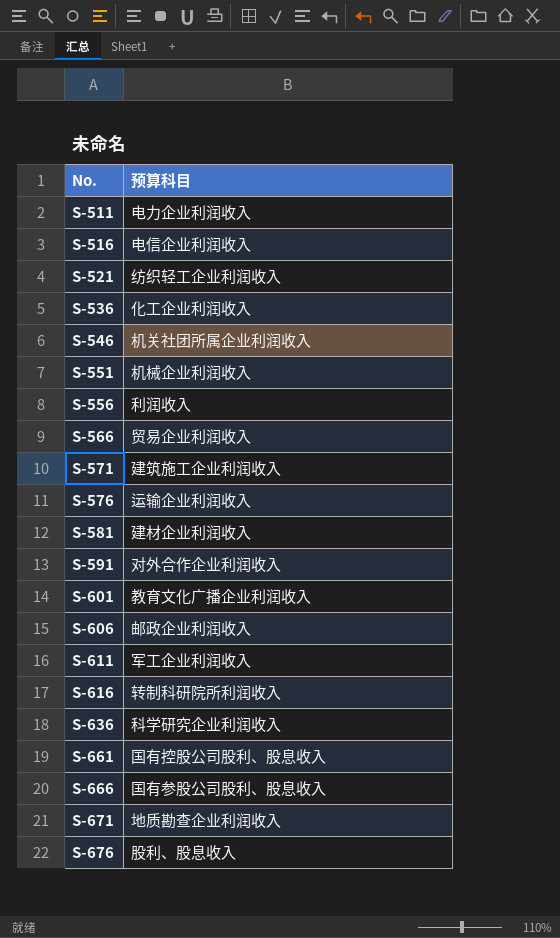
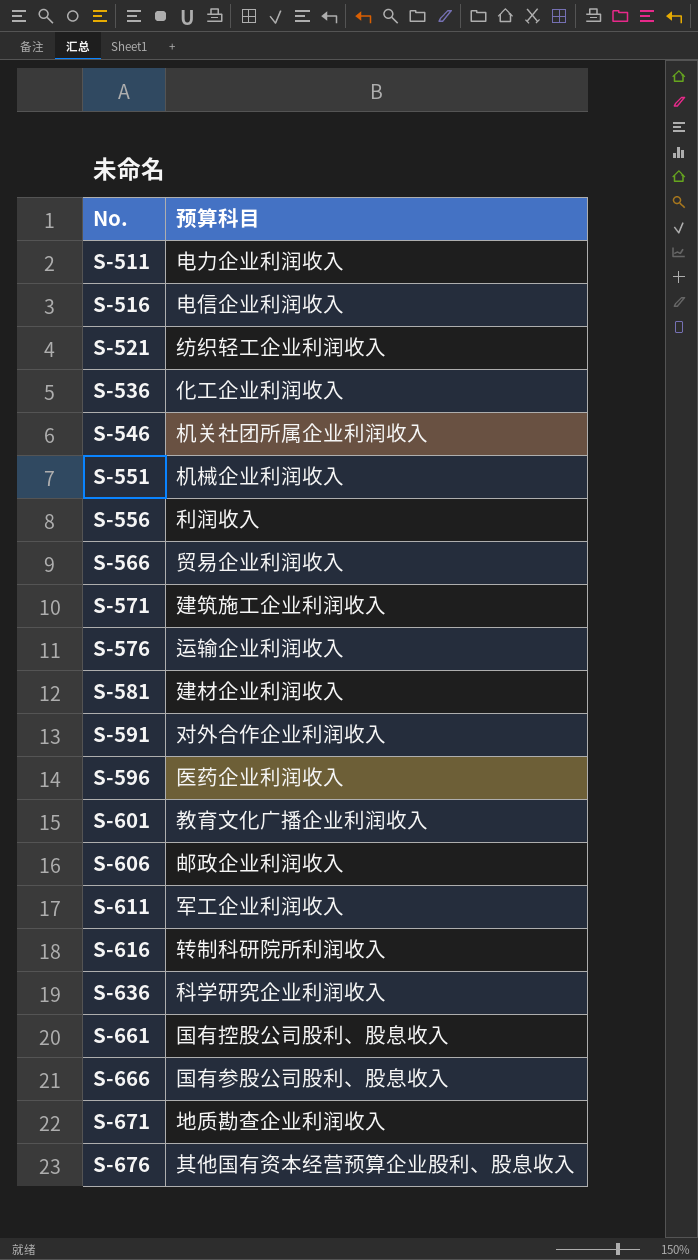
row S-596: none -> 医药企业利润收入
S-676 | 预算科目: 股利、股息收入 -> 其他国有资本经营预算企业股利、股息收入

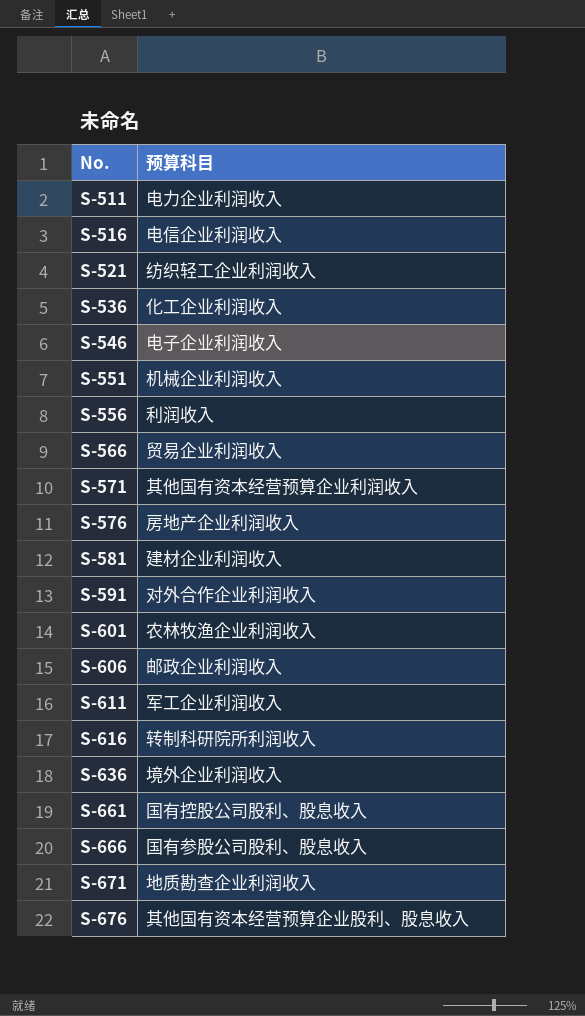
row S-596: 医药企业利润收入 -> none
S-546 | 预算科目: 机关社团所属企业利润收入 -> 电子企业利润收入
S-571 | 预算科目: 建筑施工企业利润收入 -> 其他国有资本经营预算企业利润收入
S-576 | 预算科目: 运输企业利润收入 -> 房地产企业利润收入
S-601 | 预算科目: 教育文化广播企业利润收入 -> 农林牧渔企业利润收入
S-636 | 预算科目: 科学研究企业利润收入 -> 境外企业利润收入

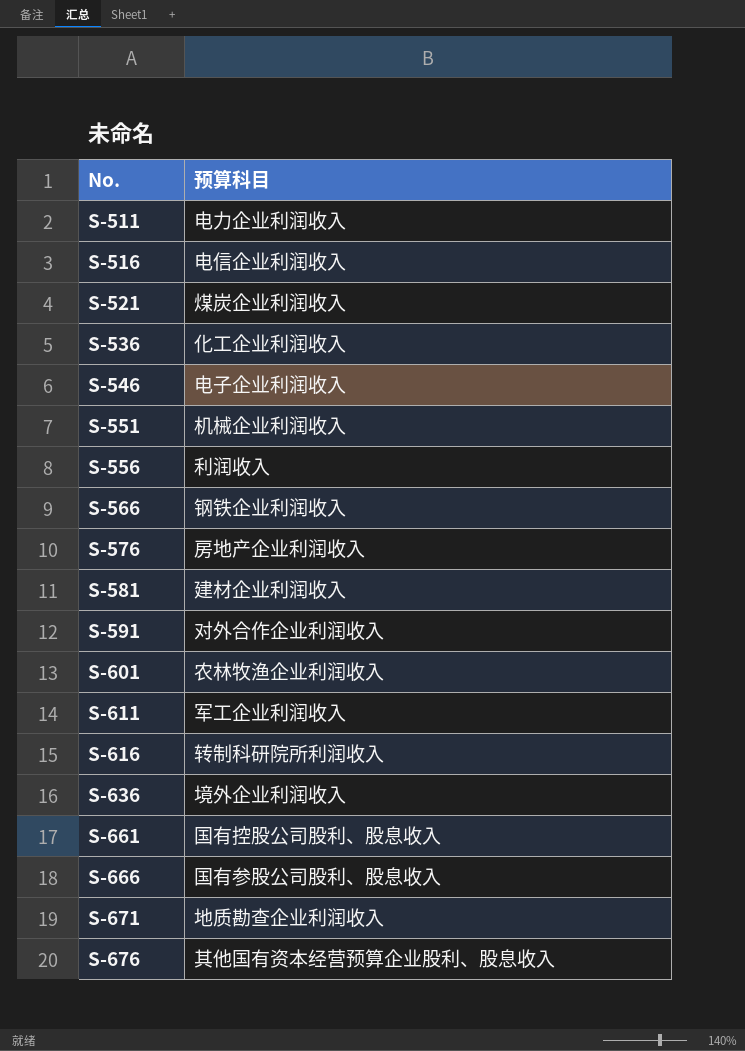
row S-571: 其他国有资本经营预算企业利润收入 -> none
row S-606: 邮政企业利润收入 -> none
S-521 | 预算科目: 纺织轻工企业利润收入 -> 煤炭企业利润收入
S-566 | 预算科目: 贸易企业利润收入 -> 钢铁企业利润收入

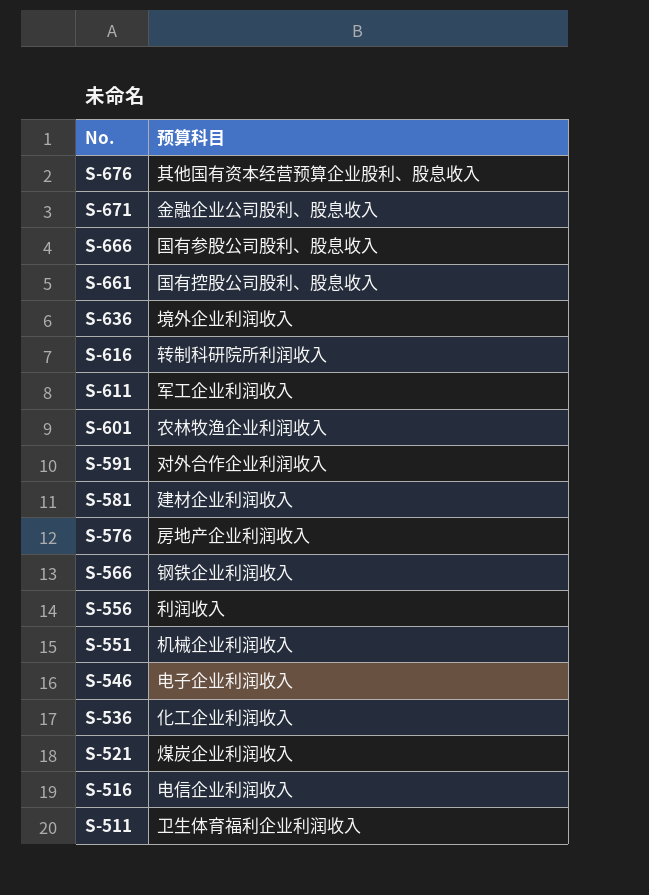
row order: No. ascending -> No. descending
S-671 | 预算科目: 地质勘查企业利润收入 -> 金融企业公司股利、股息收入
S-511 | 预算科目: 电力企业利润收入 -> 卫生体育福利企业利润收入

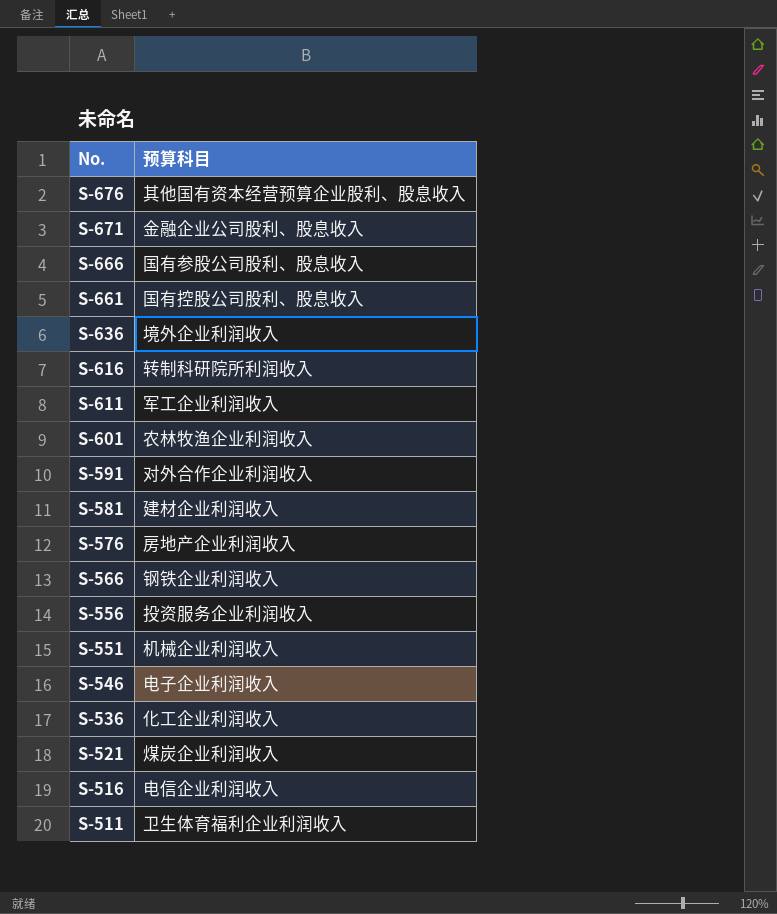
S-556 | 预算科目: 利润收入 -> 投资服务企业利润收入

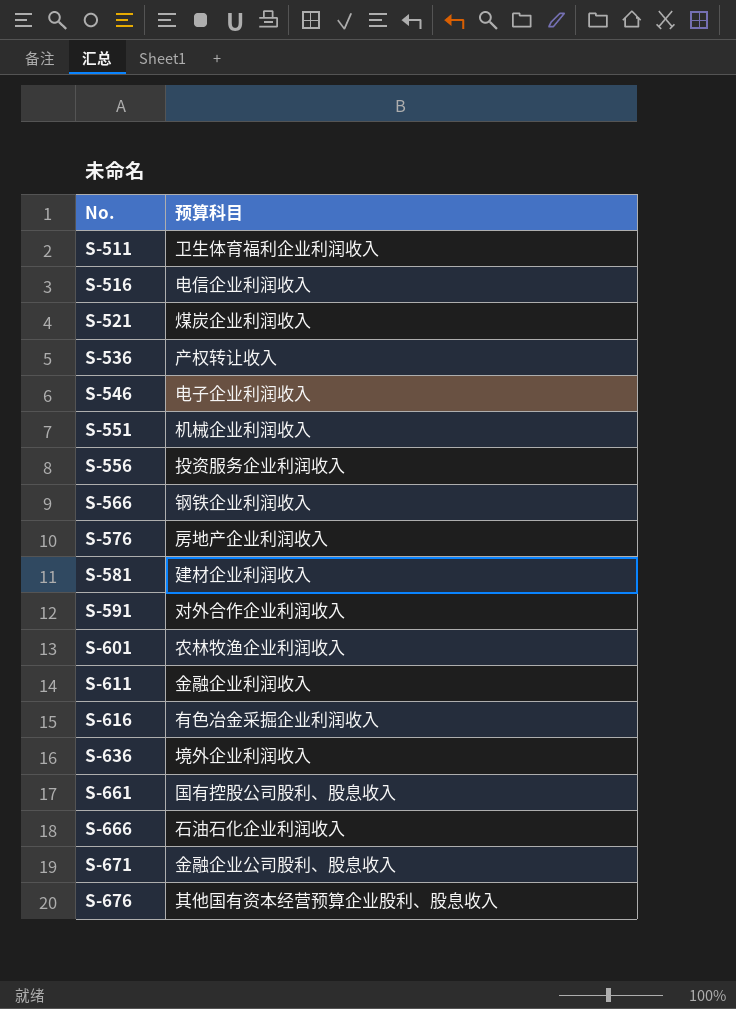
row order: No. descending -> No. ascending
S-536 | 预算科目: 化工企业利润收入 -> 产权转让收入
S-611 | 预算科目: 军工企业利润收入 -> 金融企业利润收入
S-616 | 预算科目: 转制科研院所利润收入 -> 有色冶金采掘企业利润收入
S-666 | 预算科目: 国有参股公司股利、股息收入 -> 石油石化企业利润收入

